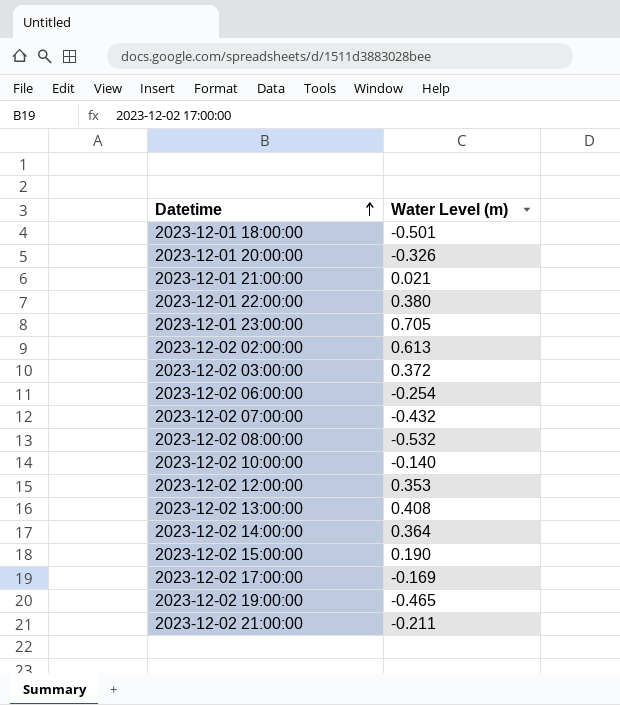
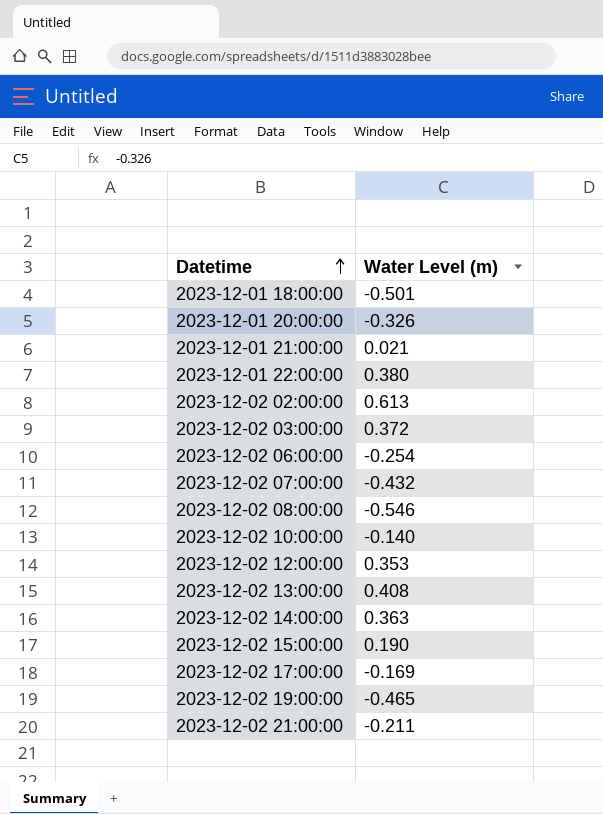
row 2023-12-01 23:00:00: 0.705 -> none
2023-12-02 08:00:00 | Water Level (m): -0.532 -> -0.546
2023-12-02 14:00:00 | Water Level (m): 0.364 -> 0.363

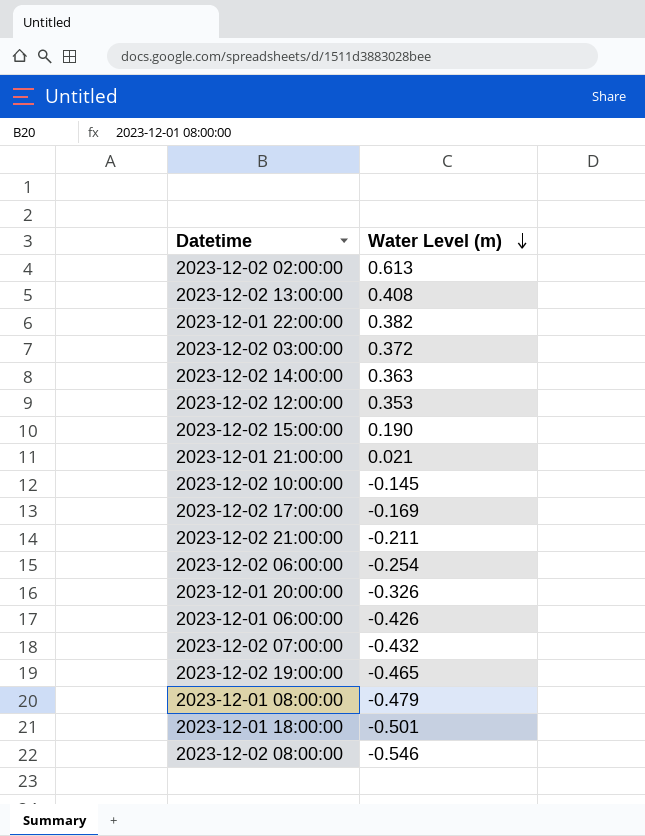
row order: Datetime ascending -> Water Level (m) descending
2023-12-01 22:00:00 | Water Level (m): 0.380 -> 0.382
2023-12-02 10:00:00 | Water Level (m): -0.140 -> -0.145
row 2023-12-01 06:00:00: none -> -0.426
row 2023-12-01 08:00:00: none -> -0.479

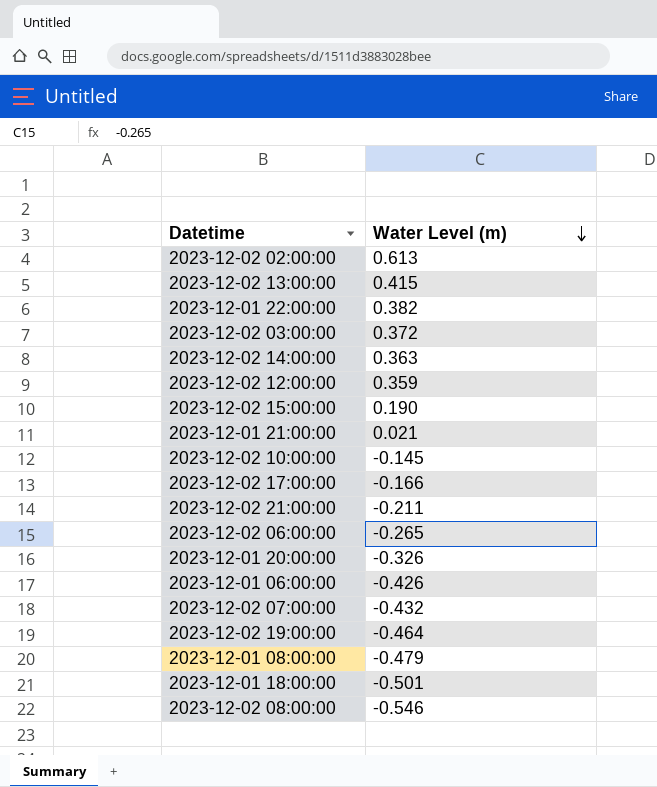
2023-12-02 13:00:00 | Water Level (m): 0.408 -> 0.415
2023-12-02 12:00:00 | Water Level (m): 0.353 -> 0.359
2023-12-02 17:00:00 | Water Level (m): -0.169 -> -0.166
2023-12-02 06:00:00 | Water Level (m): -0.254 -> -0.265
2023-12-02 19:00:00 | Water Level (m): -0.465 -> -0.464

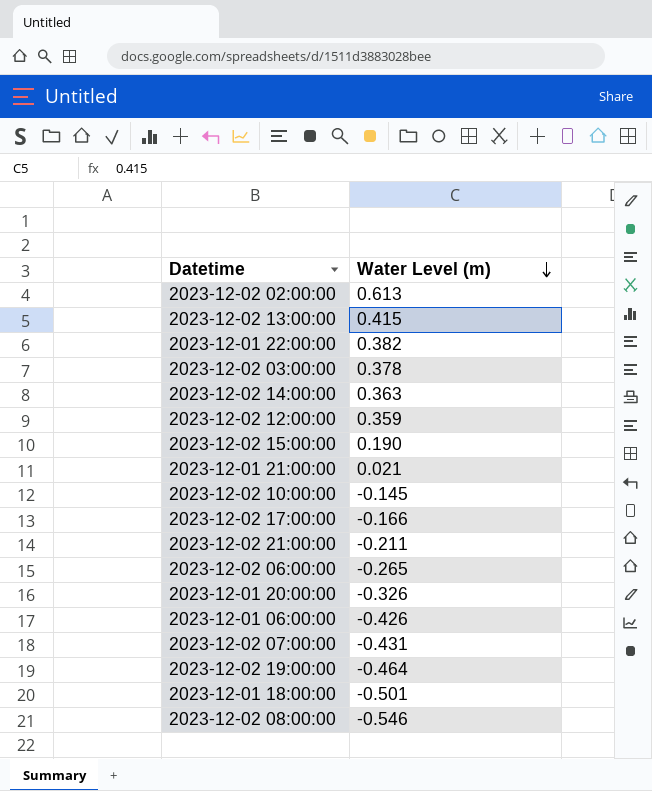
row 2023-12-01 08:00:00: -0.479 -> none
2023-12-02 03:00:00 | Water Level (m): 0.372 -> 0.378
2023-12-02 07:00:00 | Water Level (m): -0.432 -> -0.431

